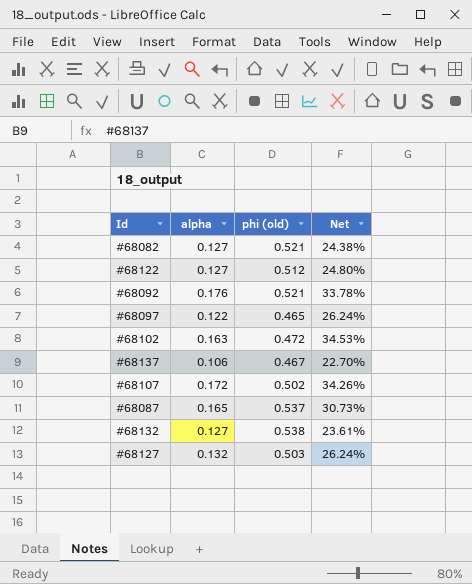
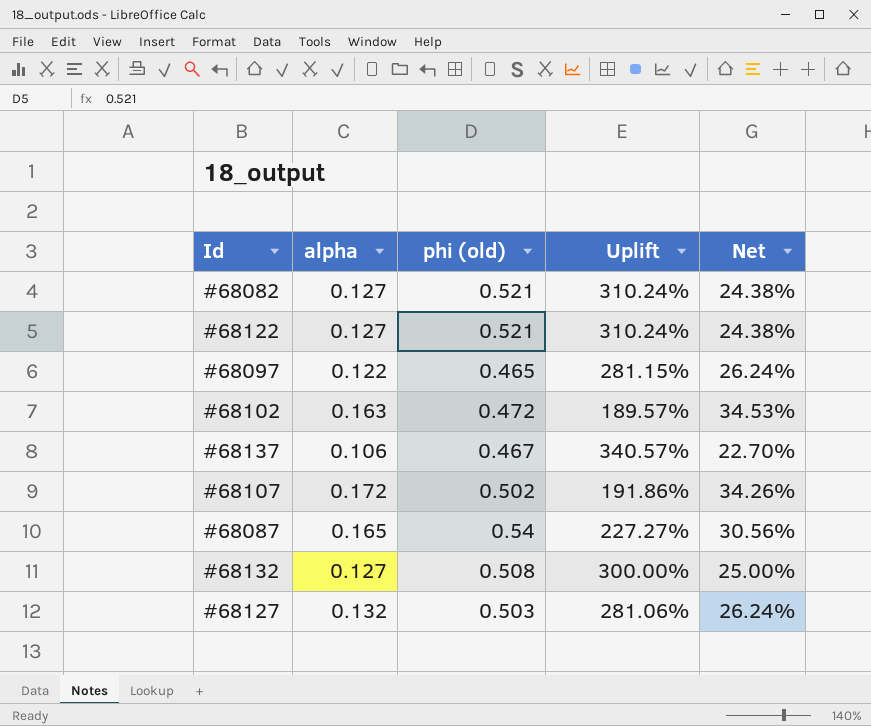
column Uplift | formula: none -> ([phi (old)] - [alpha]) / [alpha]
row #68092: 0.176 | 0.521 | 33.78% -> none
#68122 | phi (old): 0.512 -> 0.521
#68122 | Net: 24.80% -> 24.38%
#68087 | phi (old): 0.537 -> 0.54
#68087 | Net: 30.73% -> 30.56%
#68132 | phi (old): 0.538 -> 0.508
#68132 | Net: 23.61% -> 25.00%

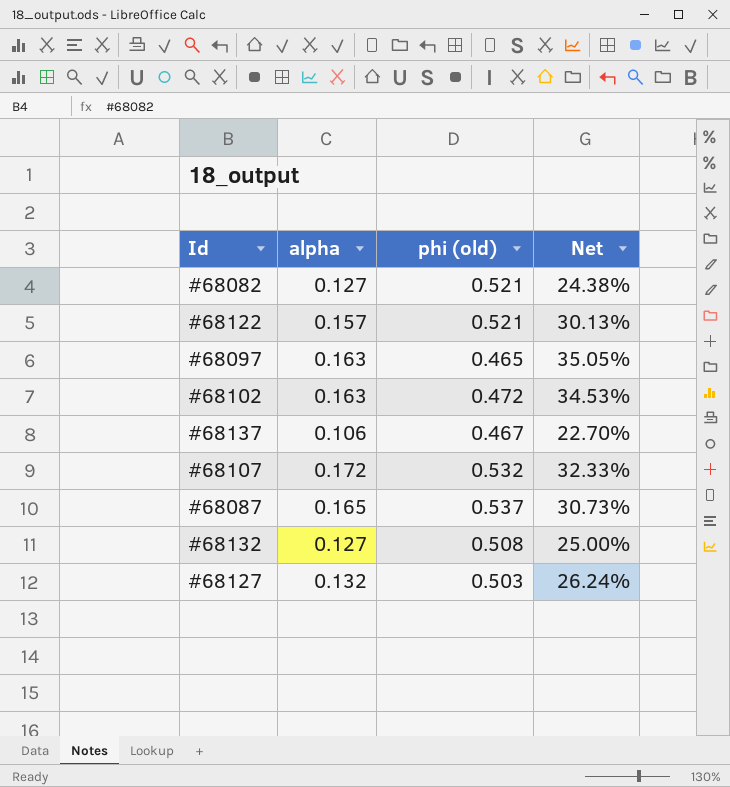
column Uplift | formula: ([phi (old)] - [alpha]) / [alpha] -> none
#68122 | alpha: 0.127 -> 0.157
#68122 | Net: 24.38% -> 30.13%
#68097 | alpha: 0.122 -> 0.163
#68097 | Net: 26.24% -> 35.05%
#68107 | phi (old): 0.502 -> 0.532
#68107 | Net: 34.26% -> 32.33%
#68087 | phi (old): 0.54 -> 0.537
#68087 | Net: 30.56% -> 30.73%

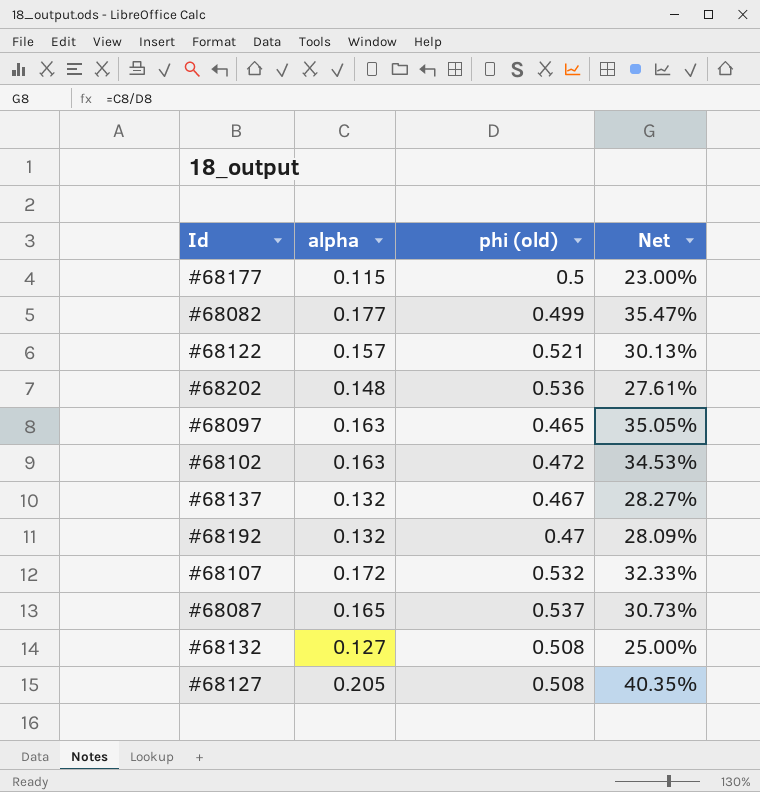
row #68177: none -> 0.115 | 0.5 | 23.00%
#68082 | alpha: 0.127 -> 0.177
#68082 | phi (old): 0.521 -> 0.499
#68082 | Net: 24.38% -> 35.47%
row #68202: none -> 0.148 | 0.536 | 27.61%
#68137 | alpha: 0.106 -> 0.132
#68137 | Net: 22.70% -> 28.27%
row #68192: none -> 0.132 | 0.47 | 28.09%
#68127 | alpha: 0.132 -> 0.205
#68127 | phi (old): 0.503 -> 0.508
#68127 | Net: 26.24% -> 40.35%

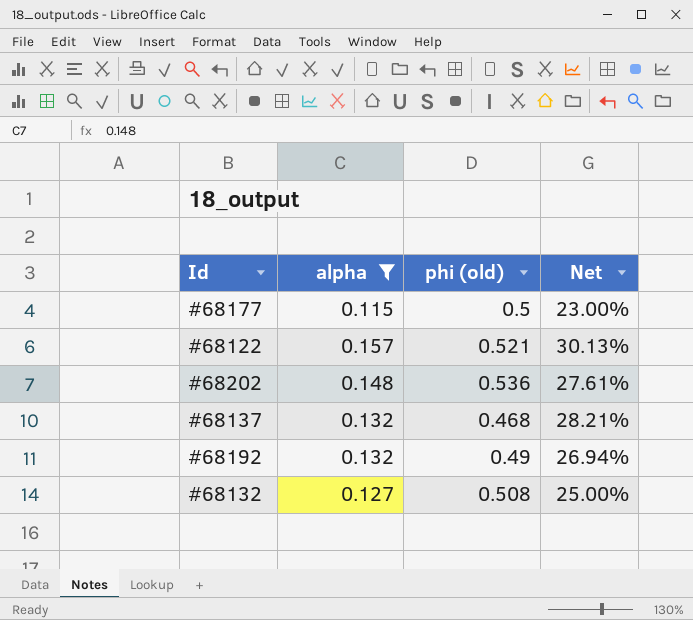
filter: none -> alpha <= 0.157
#68137 | phi (old): 0.467 -> 0.468
#68137 | Net: 28.27% -> 28.21%
#68192 | phi (old): 0.47 -> 0.49
#68192 | Net: 28.09% -> 26.94%

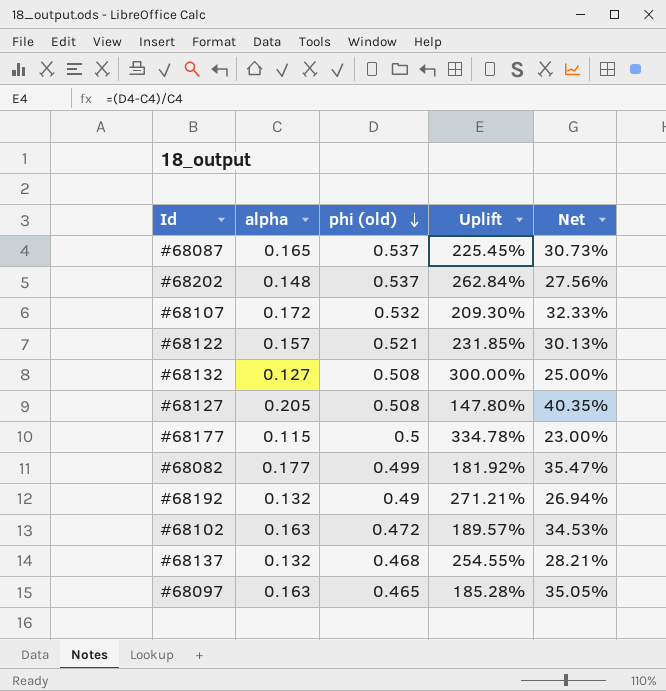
filter: alpha <= 0.157 -> none
row order: none -> phi (old) descending
column Uplift | formula: none -> ([phi (old)] - [alpha]) / [alpha]
#68202 | phi (old): 0.536 -> 0.537
#68202 | Net: 27.61% -> 27.56%

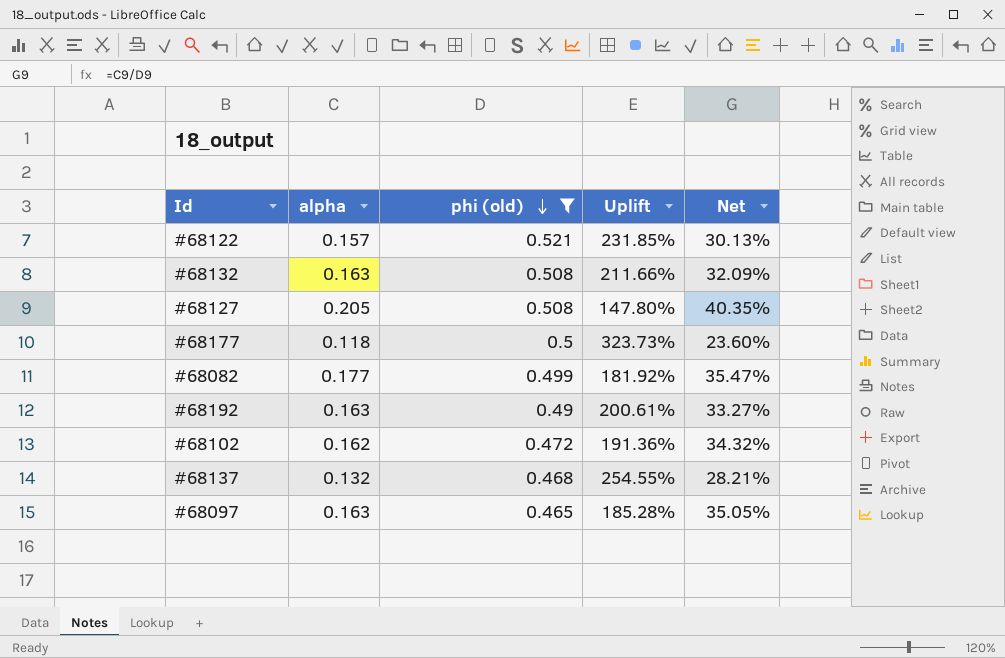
filter: none -> phi (old) <= 0.521
#68132 | alpha: 0.127 -> 0.163
#68132 | Uplift: 300.00% -> 211.66%
#68132 | Net: 25.00% -> 32.09%
#68177 | alpha: 0.115 -> 0.118
#68177 | Uplift: 334.78% -> 323.73%
#68177 | Net: 23.00% -> 23.60%
#68192 | alpha: 0.132 -> 0.163
#68192 | Uplift: 271.21% -> 200.61%
#68192 | Net: 26.94% -> 33.27%
#68102 | alpha: 0.163 -> 0.162
#68102 | Uplift: 189.57% -> 191.36%
#68102 | Net: 34.53% -> 34.32%

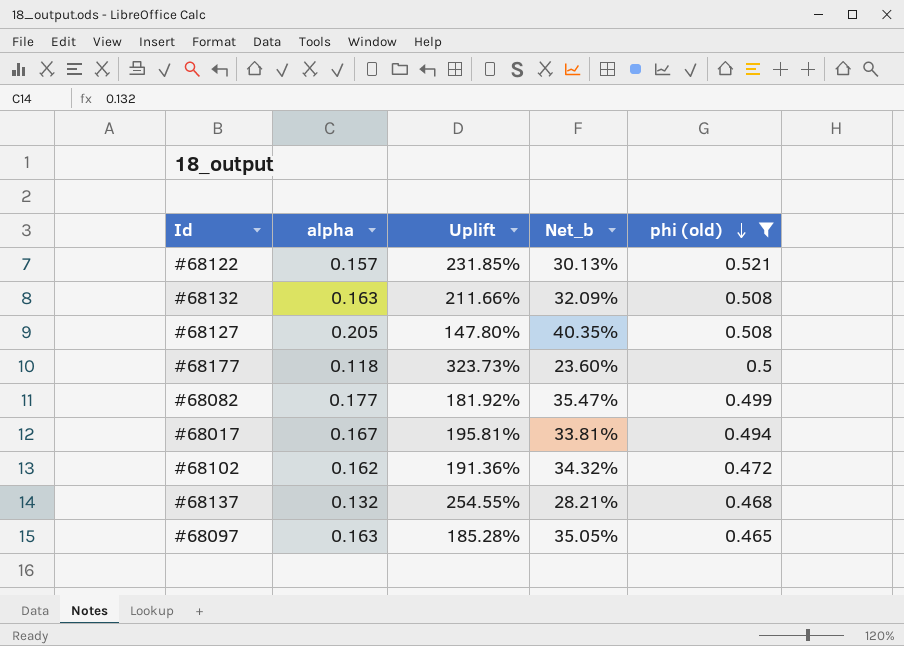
column name: Net -> Net_b
column phi (old) | position: 3 -> 5
row #68192: 0.163 | 0.49 | 200.61% | 33.27% -> none
row #68017: none -> 0.167 | 195.81% | 33.81% | 0.494

